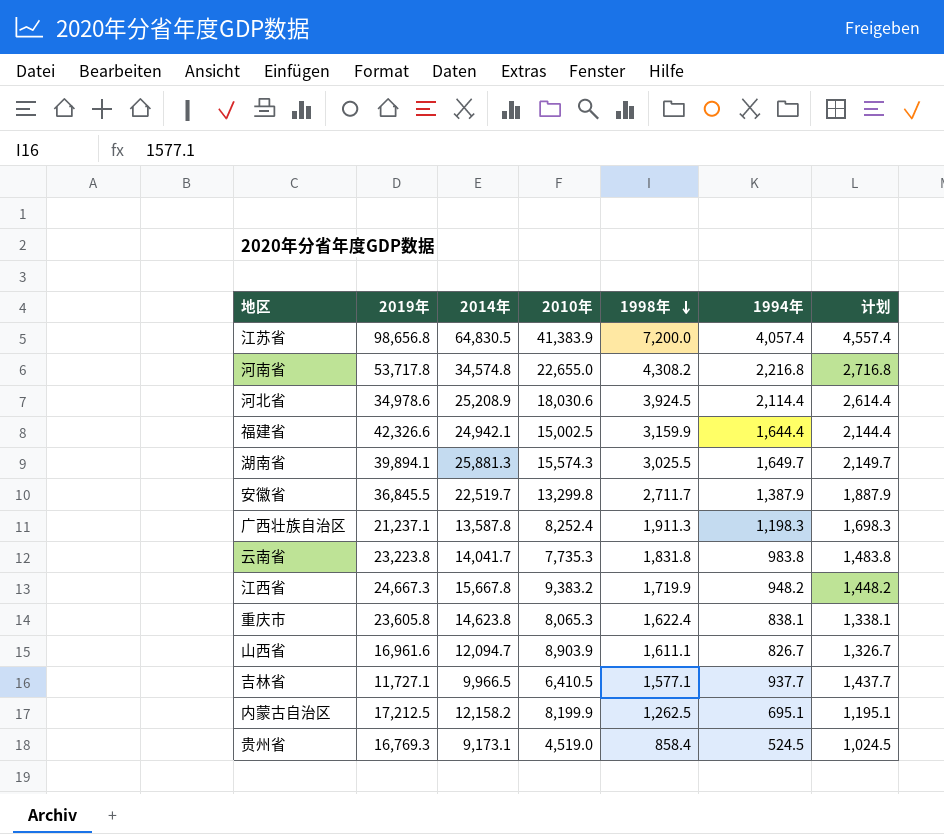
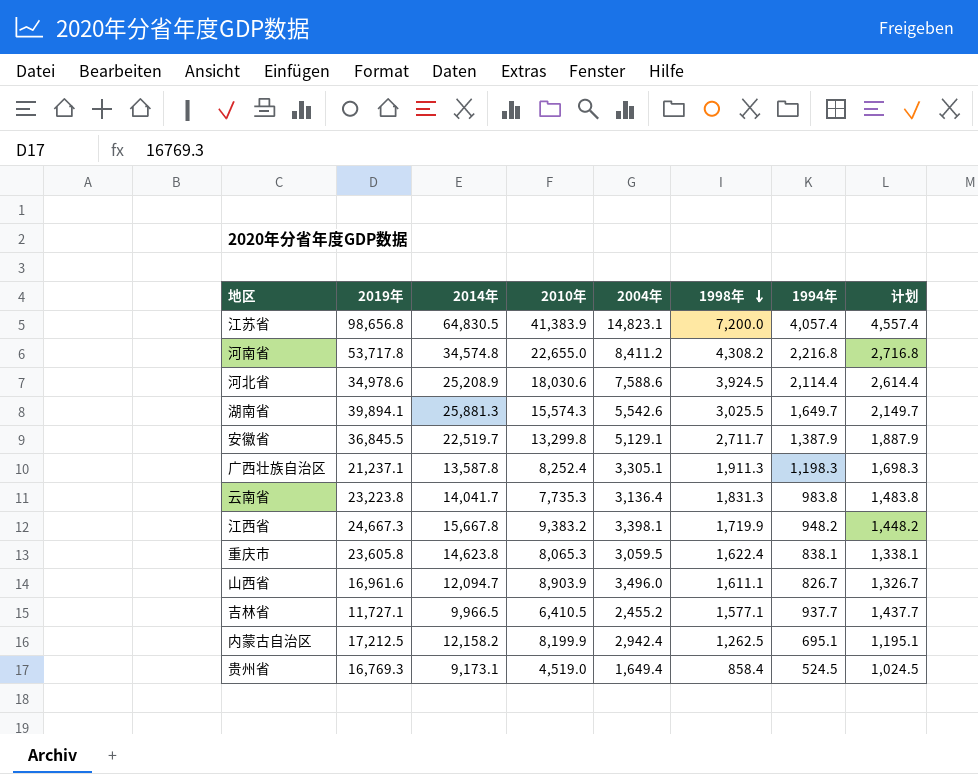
column 2004年 | position: none -> 5
row 福建省: 42,326.6 | 24,942.1 | 15,002.5 | 3,159.9 | 1,644.4 | 2,144.4 -> none
云南省 | 1998年: 1,831.8 -> 1,831.3

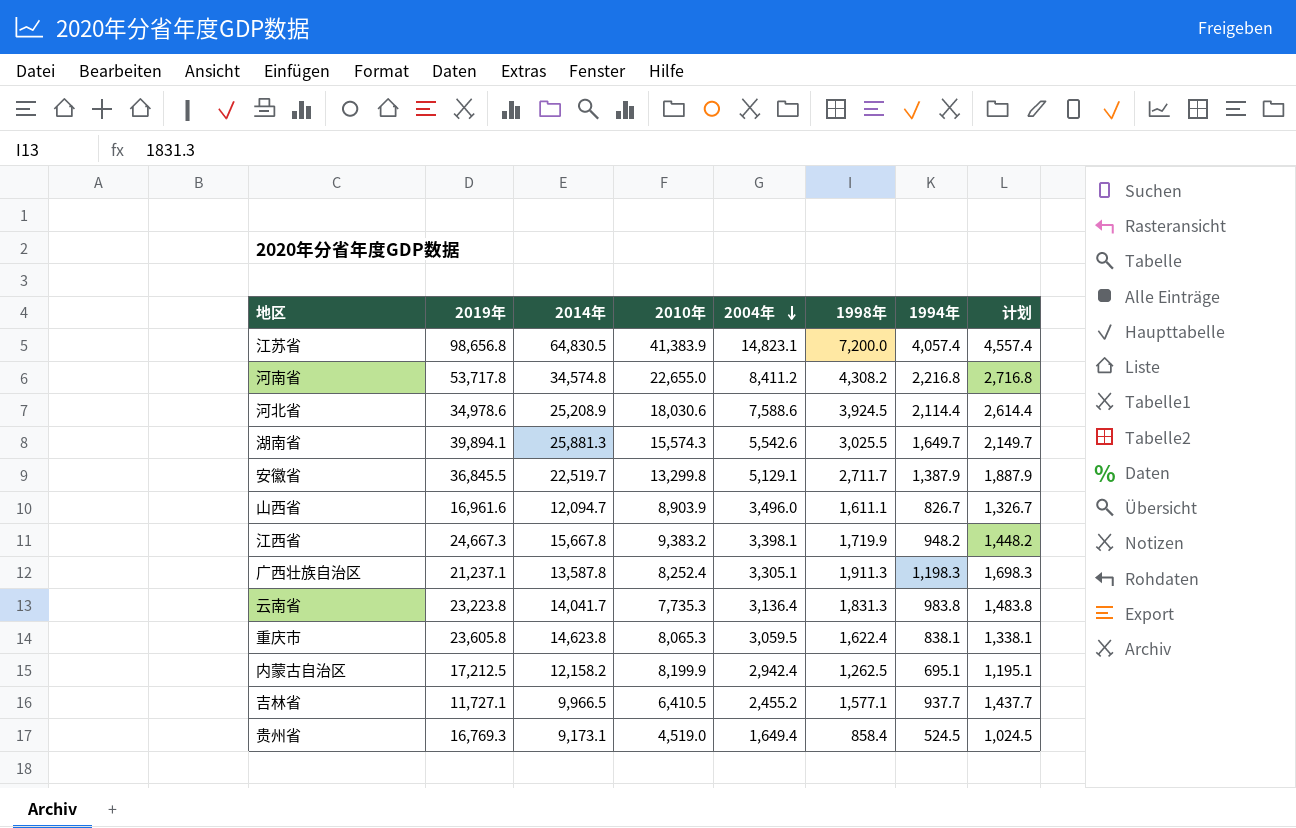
row order: 1998年 descending -> 2004年 descending

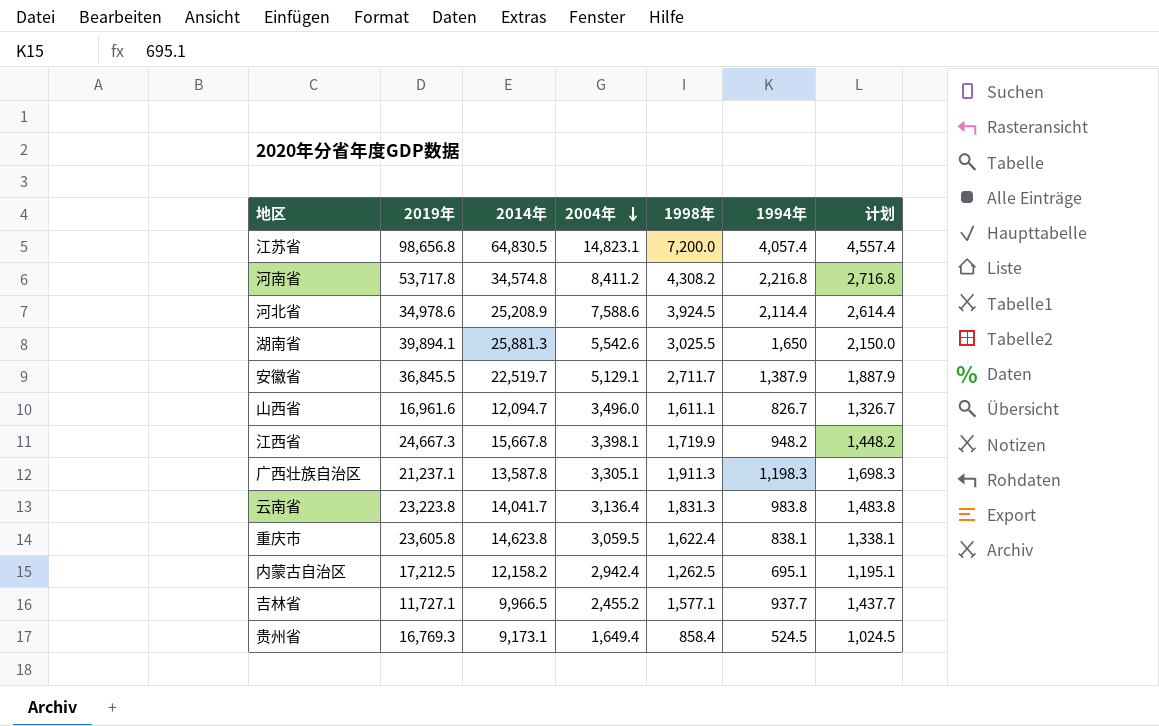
column 2010年 | position: 4 -> none
湖南省 | 1994年: 1,649.7 -> 1,650
湖南省 | 计划: 2,149.7 -> 2,150.0

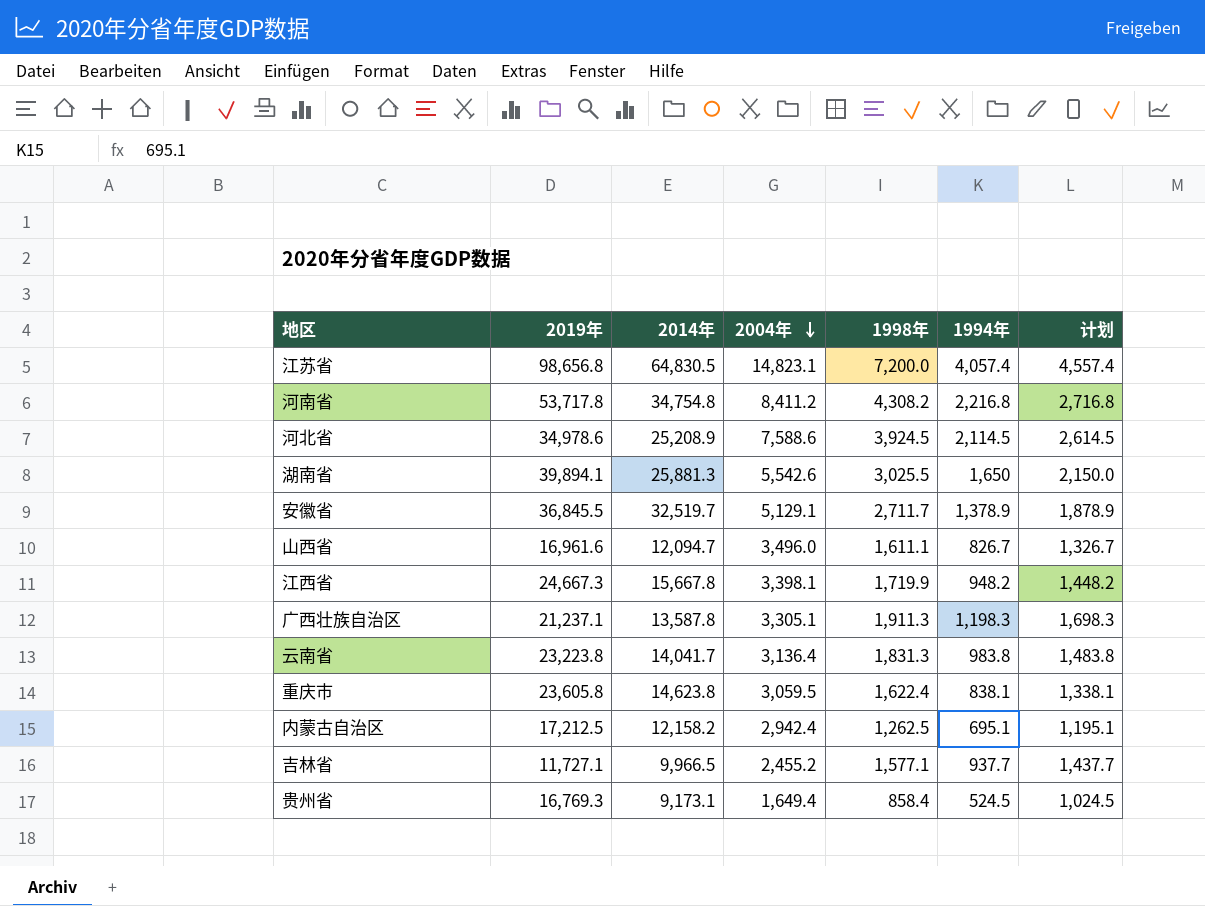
河南省 | 2014年: 34,574.8 -> 34,754.8
河北省 | 1994年: 2,114.4 -> 2,114.5
河北省 | 计划: 2,614.4 -> 2,614.5
安徽省 | 2014年: 22,519.7 -> 32,519.7
安徽省 | 1994年: 1,387.9 -> 1,378.9
安徽省 | 计划: 1,887.9 -> 1,878.9

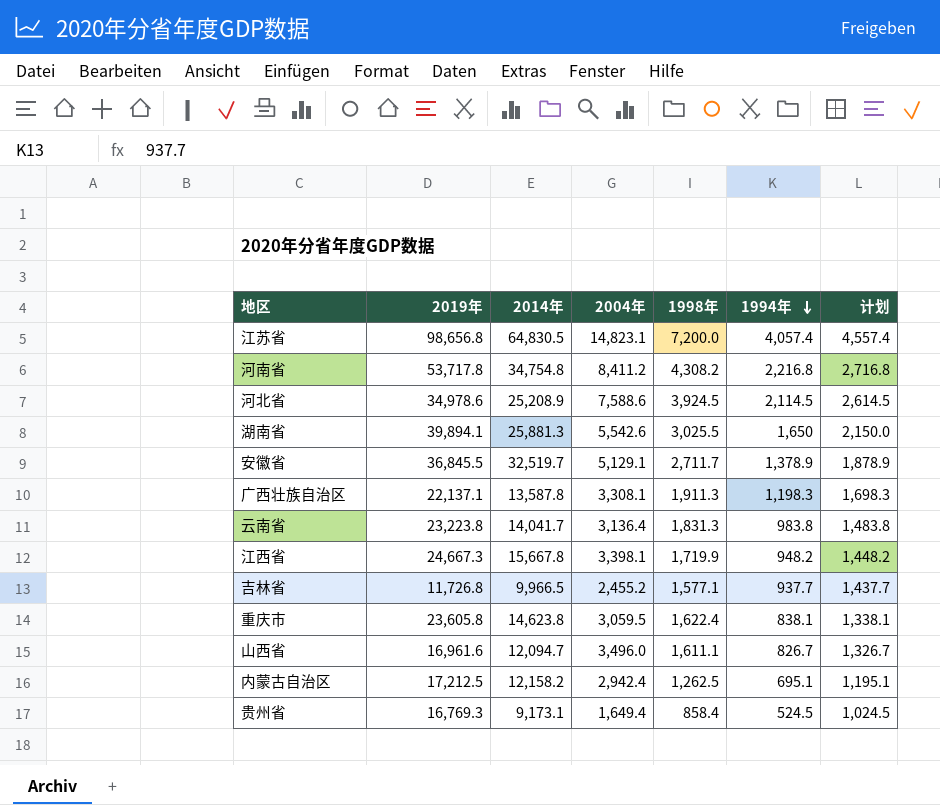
row order: 2004年 descending -> 1994年 descending
广西壮族自治区 | 2019年: 21,237.1 -> 22,137.1
广西壮族自治区 | 2004年: 3,305.1 -> 3,308.1
吉林省 | 2019年: 11,727.1 -> 11,726.8

